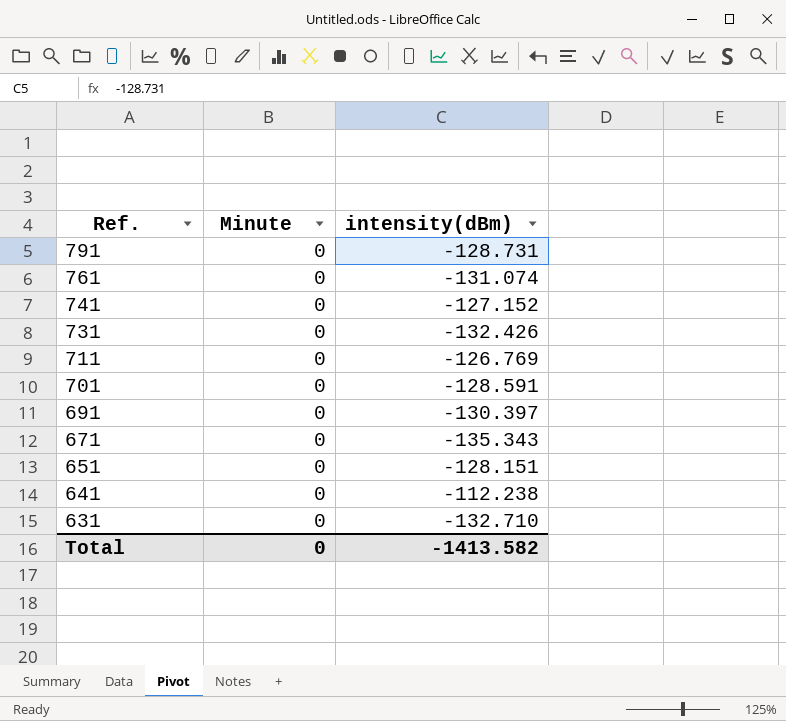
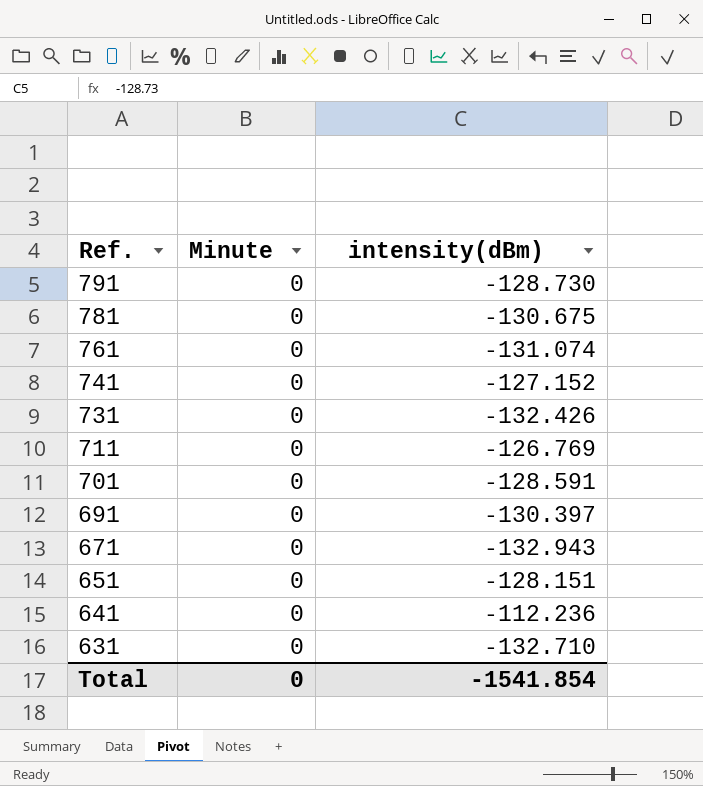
791 | intensity(dBm): -128.731 -> -128.730
row 781: none -> 0 | -130.675
671 | intensity(dBm): -135.343 -> -132.943
641 | intensity(dBm): -112.238 -> -112.236
Total | intensity(dBm): -1413.582 -> -1541.854

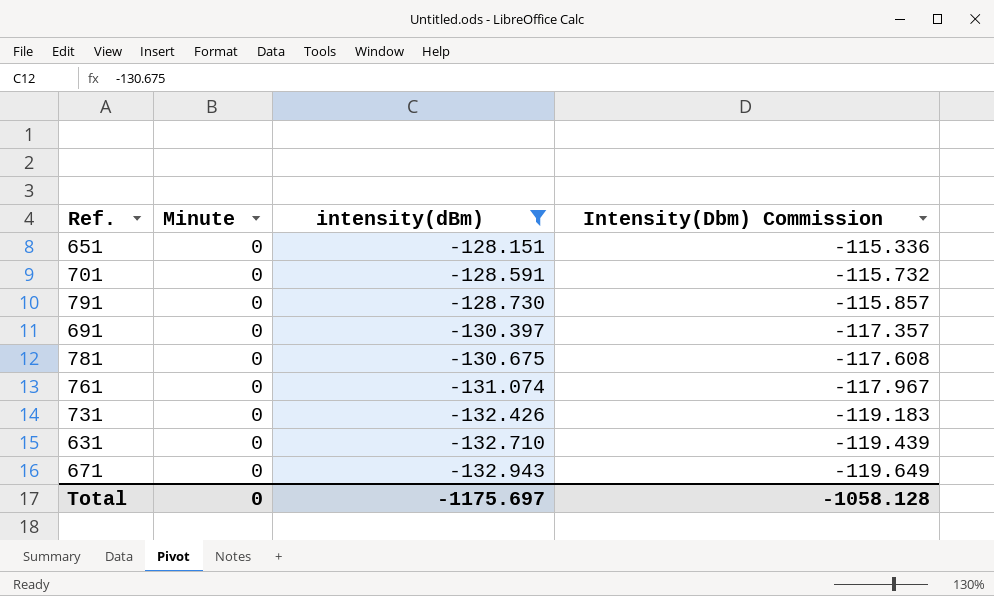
filter: none -> intensity(dBm) <= -128.151
row order: Ref. descending -> intensity(dBm) descending
column Intensity(Dbm) Commission | formula: none -> [intensity(dBm)] * 0.9
Total | intensity(dBm): -1541.854 -> -1175.697

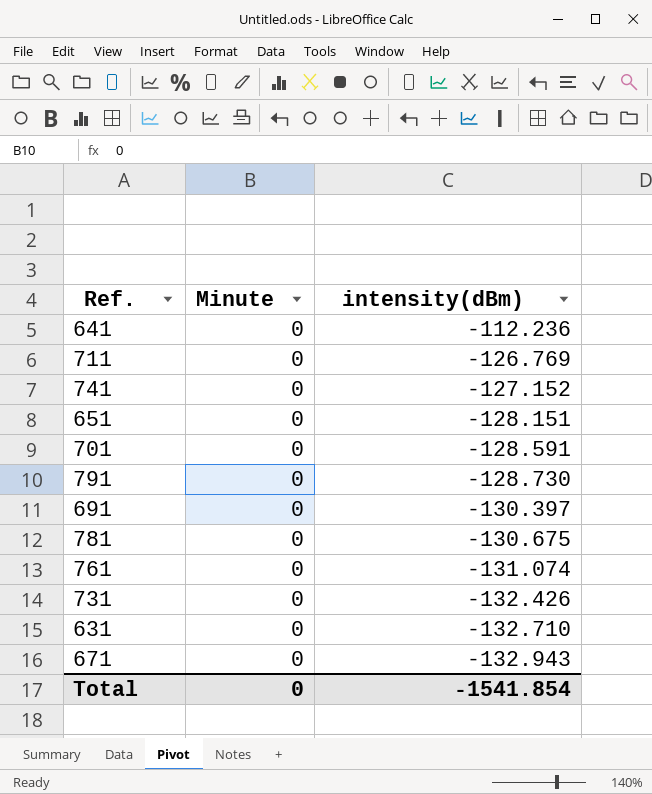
filter: intensity(dBm) <= -128.151 -> none
column Intensity(Dbm) Commission | formula: [intensity(dBm)] * 0.9 -> none
Total | intensity(dBm): -1175.697 -> -1541.854

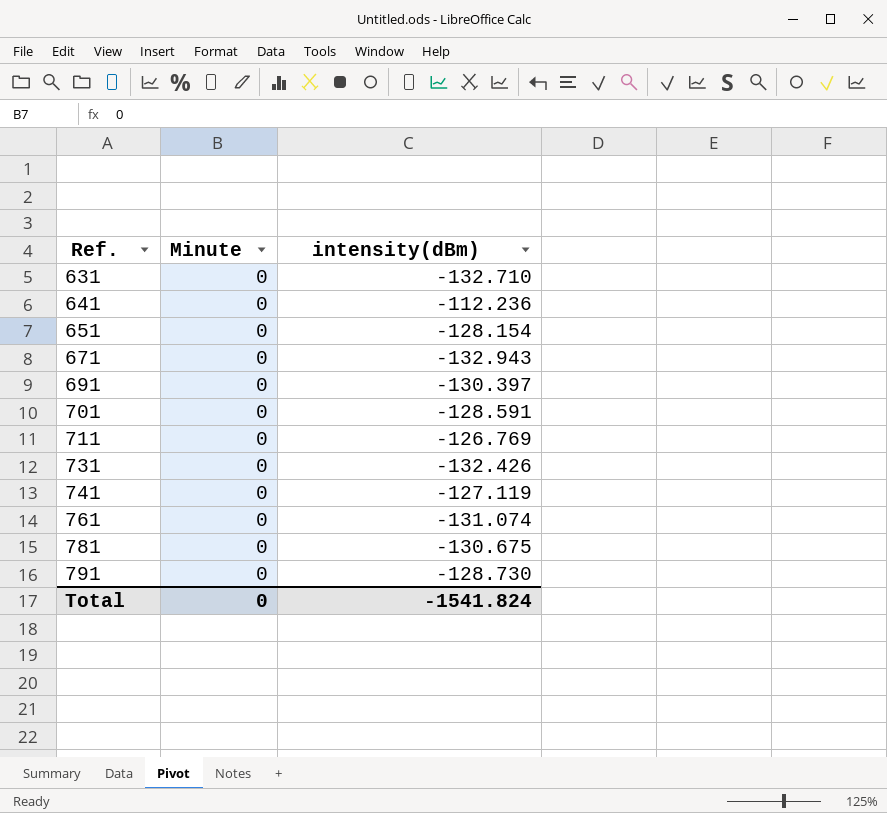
row order: intensity(dBm) descending -> Ref. ascending
651 | intensity(dBm): -128.151 -> -128.154
741 | intensity(dBm): -127.152 -> -127.119
Total | intensity(dBm): -1541.854 -> -1541.824

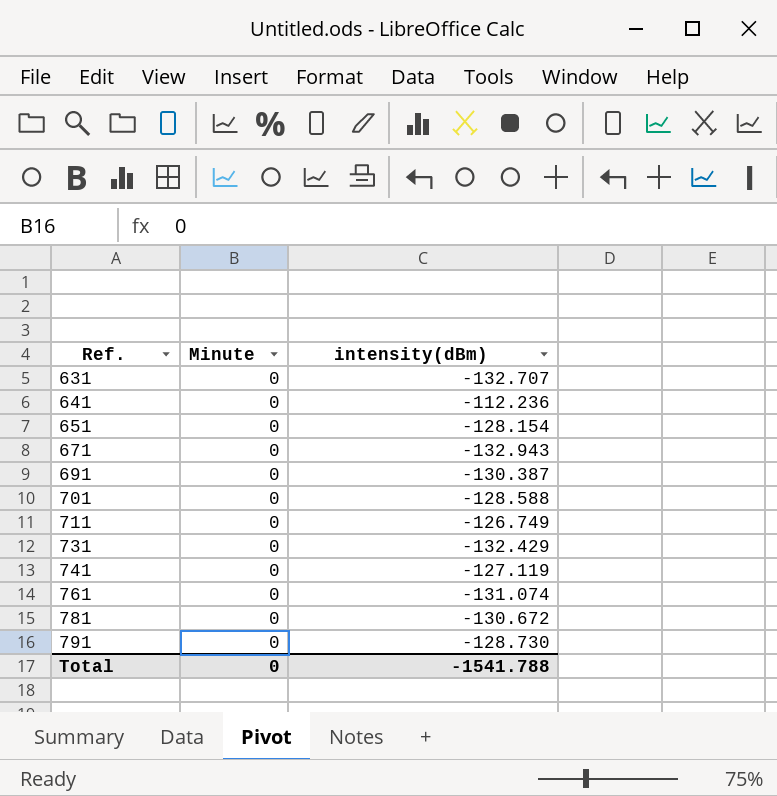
631 | intensity(dBm): -132.710 -> -132.707
691 | intensity(dBm): -130.397 -> -130.387
701 | intensity(dBm): -128.591 -> -128.588
711 | intensity(dBm): -126.769 -> -126.749
731 | intensity(dBm): -132.426 -> -132.429
781 | intensity(dBm): -130.675 -> -130.672
Total | intensity(dBm): -1541.824 -> -1541.788

